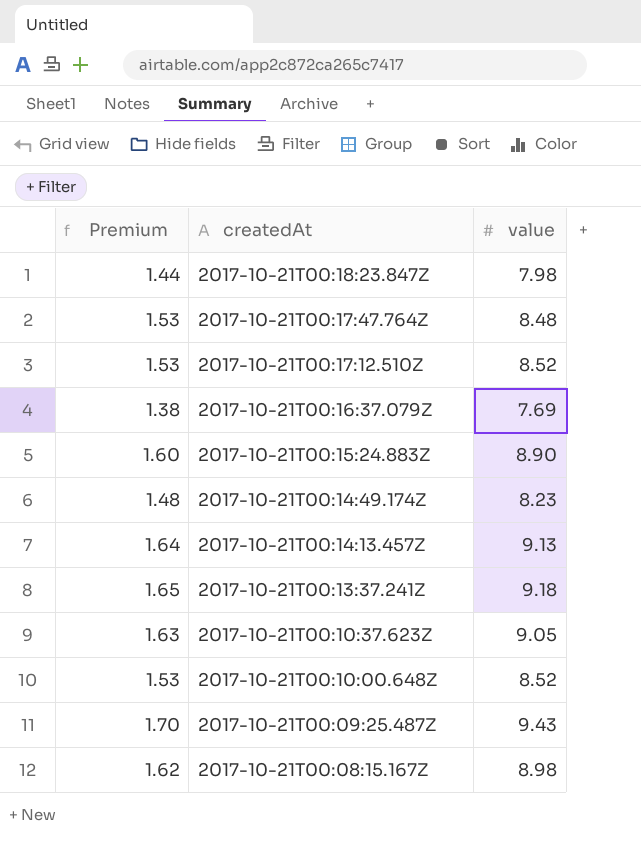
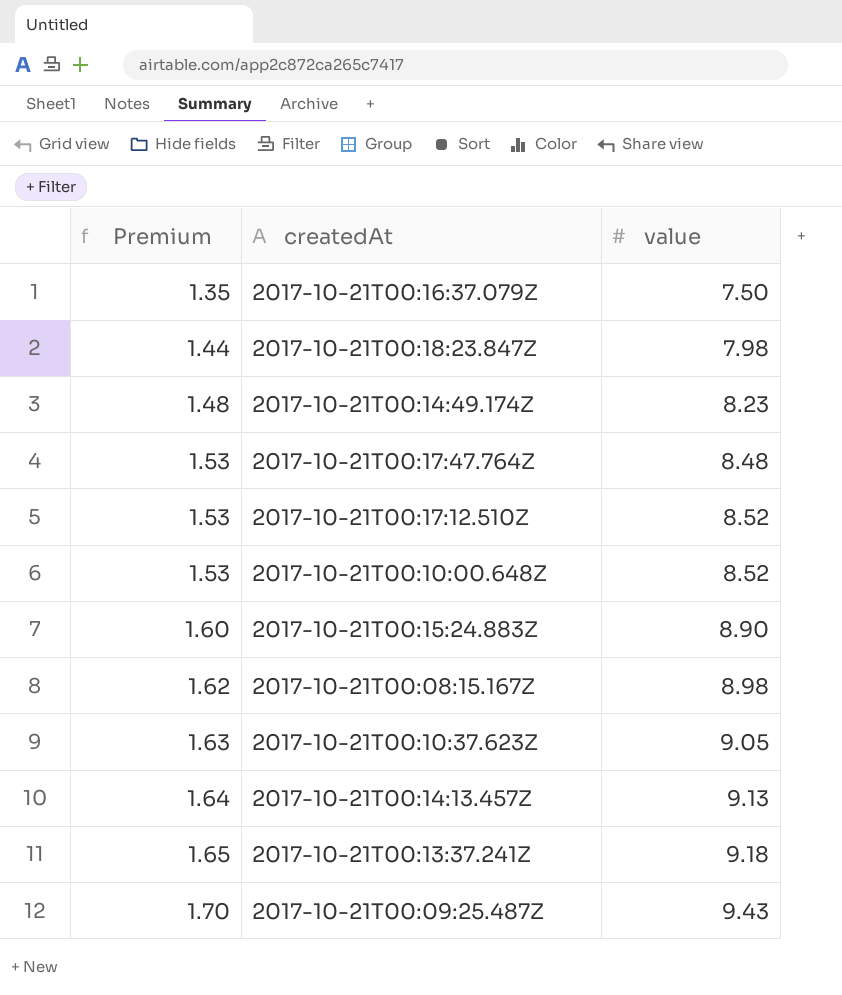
row order: createdAt descending -> Premium ascending
2017-10-21T00:16:37.079Z | Premium: 1.38 -> 1.35
2017-10-21T00:16:37.079Z | value: 7.69 -> 7.50

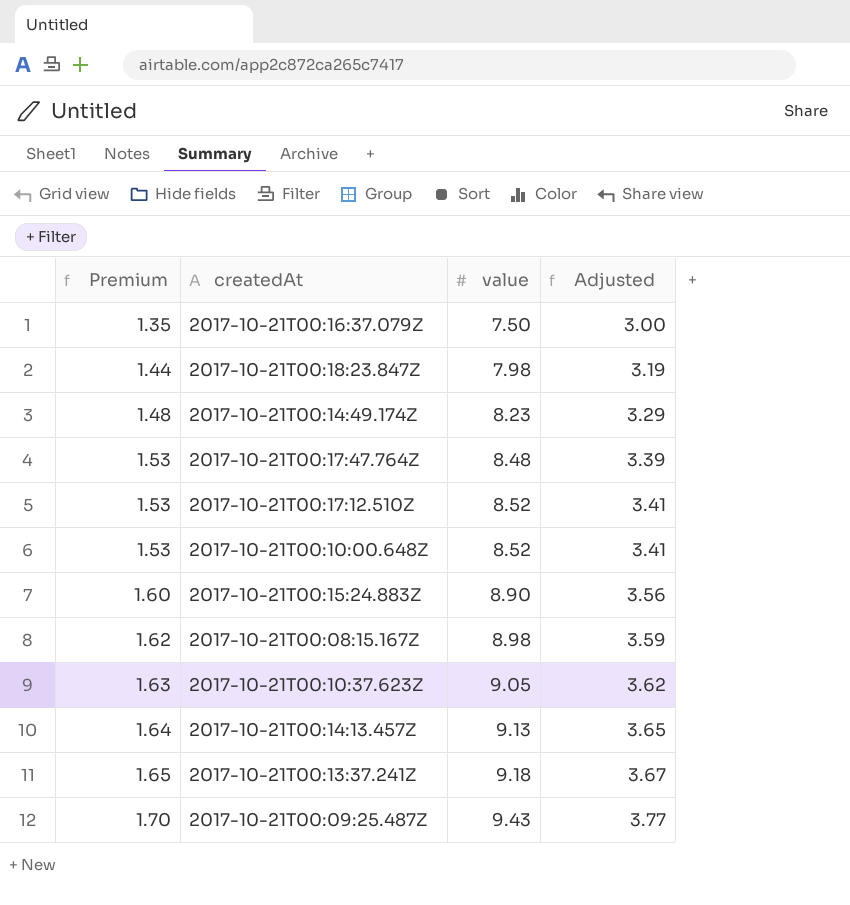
column Adjusted | formula: none -> [value] * 0.4

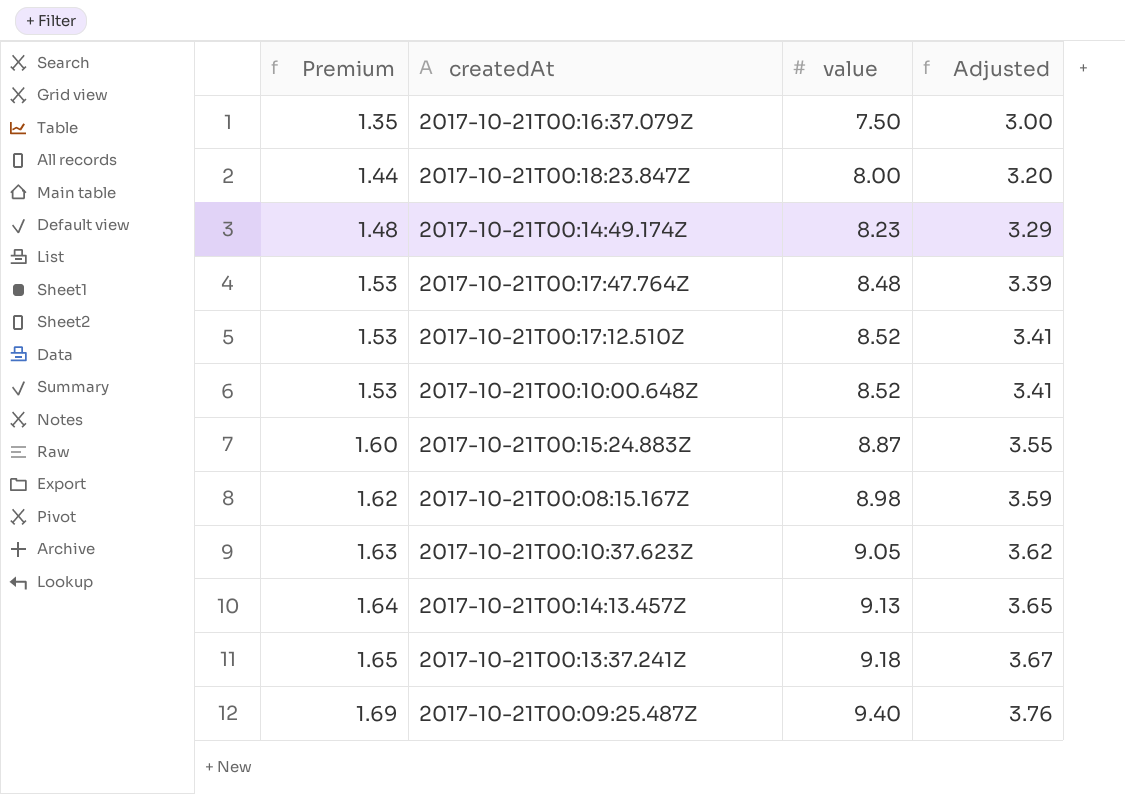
2017-10-21T00:18:23.847Z | value: 7.98 -> 8.00
2017-10-21T00:18:23.847Z | Adjusted: 3.19 -> 3.20
2017-10-21T00:15:24.883Z | value: 8.90 -> 8.87
2017-10-21T00:15:24.883Z | Adjusted: 3.56 -> 3.55
2017-10-21T00:09:25.487Z | Premium: 1.70 -> 1.69
2017-10-21T00:09:25.487Z | value: 9.43 -> 9.40
2017-10-21T00:09:25.487Z | Adjusted: 3.77 -> 3.76

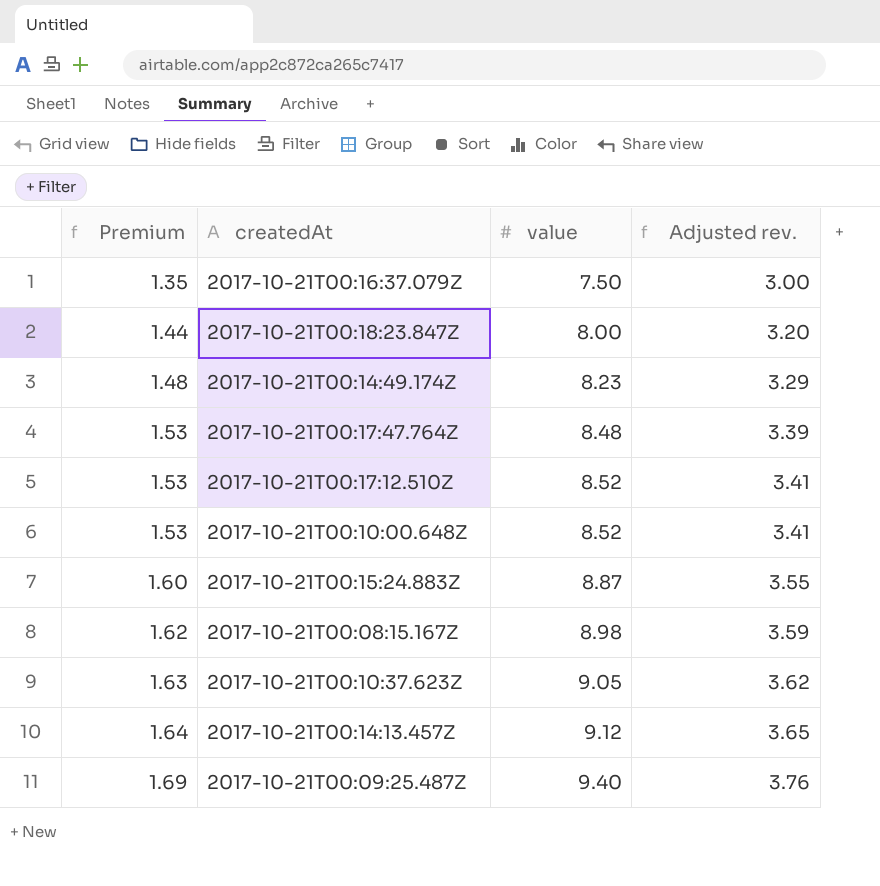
column name: Adjusted -> Adjusted rev.
row 2017-10-21T00:13:37.241Z: 1.65 | 9.18 | 3.67 -> none
2017-10-21T00:14:13.457Z | value: 9.13 -> 9.12

